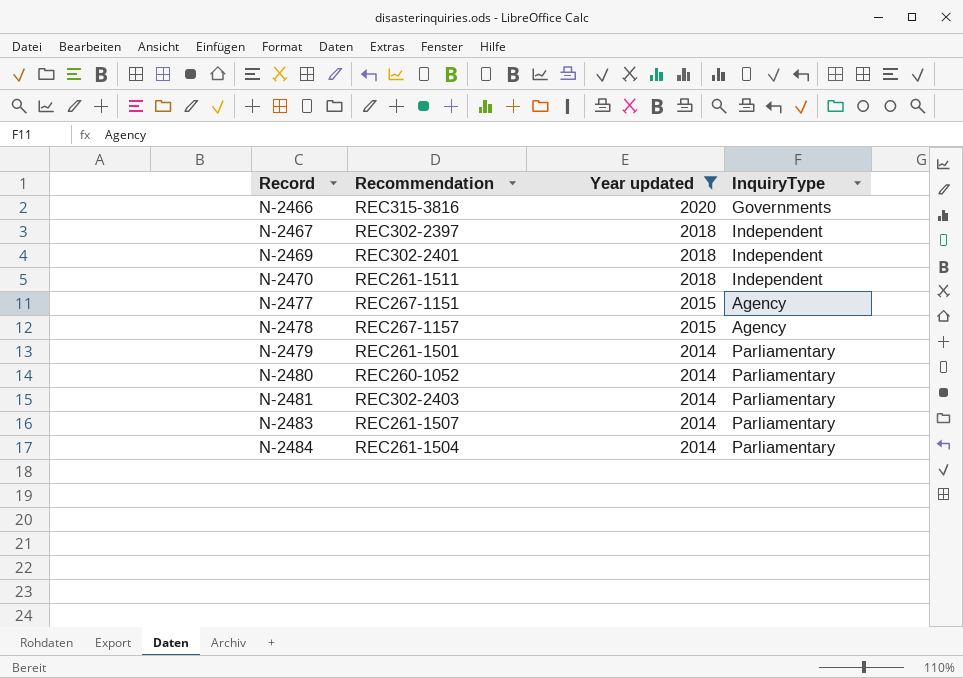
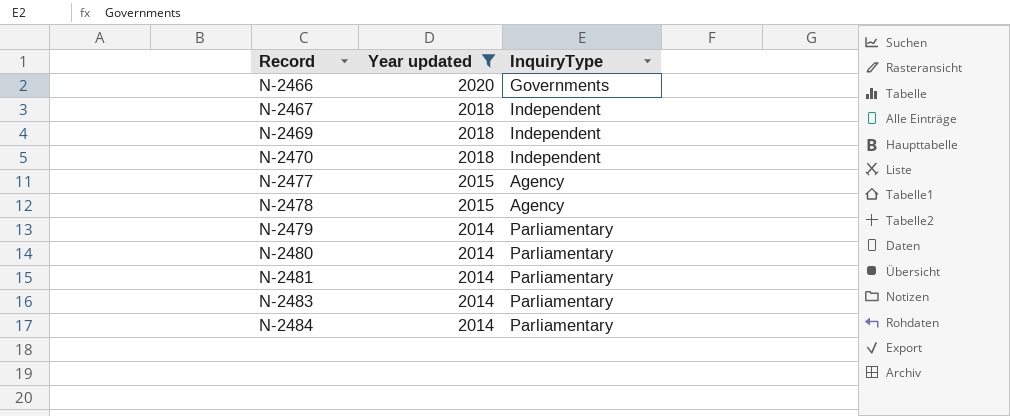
column Recommendation | position: 2 -> none

